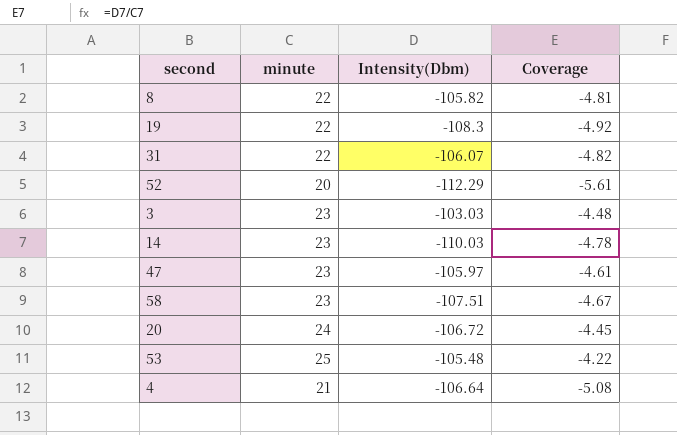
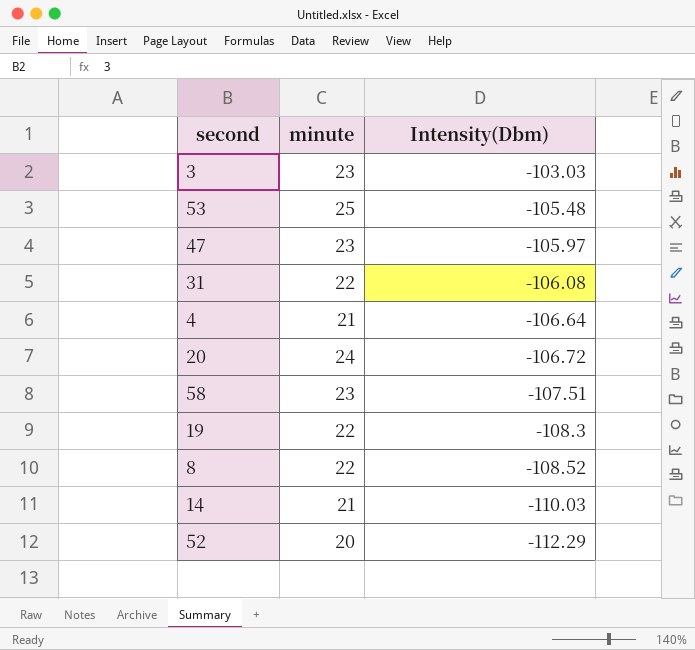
row order: none -> Intensity(Dbm) descending
column Coverage | formula: [Intensity(Dbm)] / [minute] -> none
31 | Intensity(Dbm): -106.07 -> -106.08
8 | Intensity(Dbm): -105.82 -> -108.52
14 | minute: 23 -> 21

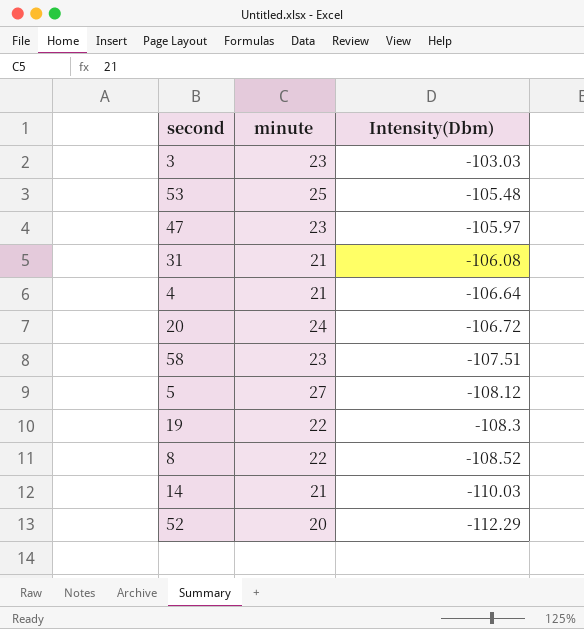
31 | minute: 22 -> 21
row 5: none -> 27 | -108.12

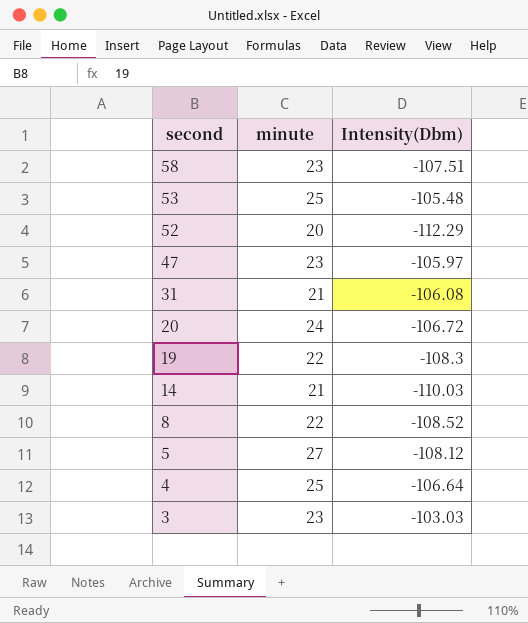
row order: Intensity(Dbm) descending -> second descending
4 | minute: 21 -> 25

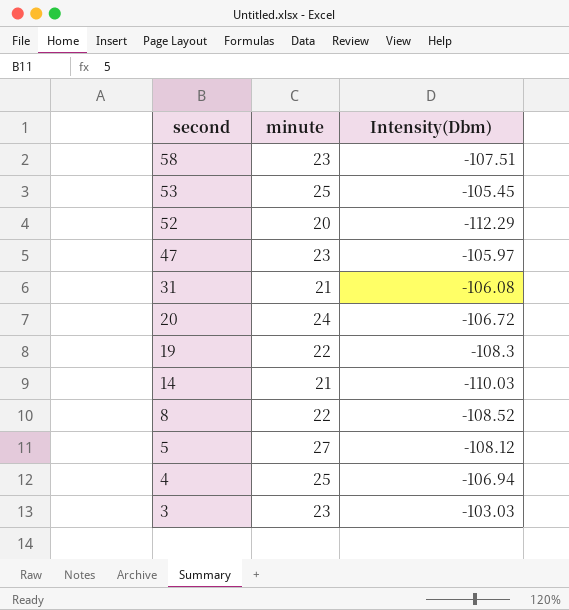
53 | Intensity(Dbm): -105.48 -> -105.45
4 | Intensity(Dbm): -106.64 -> -106.94

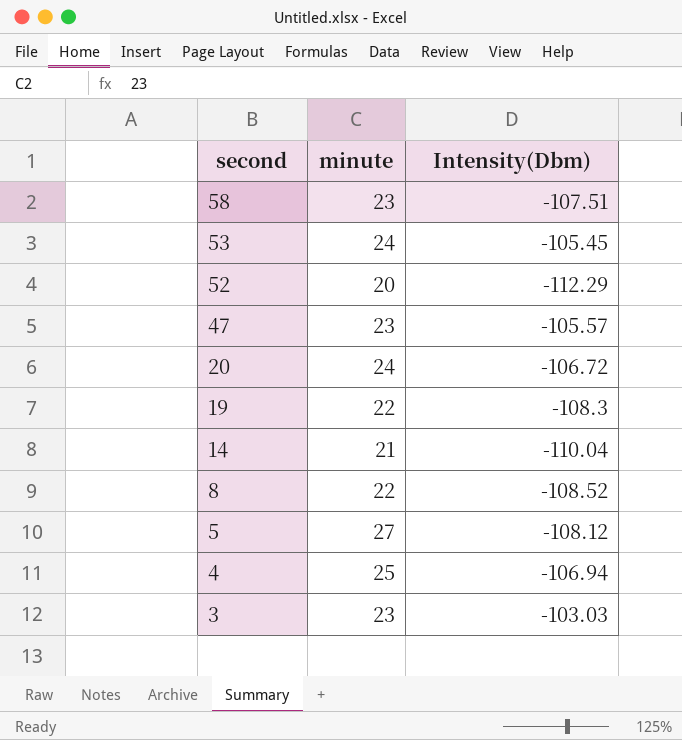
row 31: 21 | -106.08 -> none
53 | minute: 25 -> 24
47 | Intensity(Dbm): -105.97 -> -105.57
14 | Intensity(Dbm): -110.03 -> -110.04

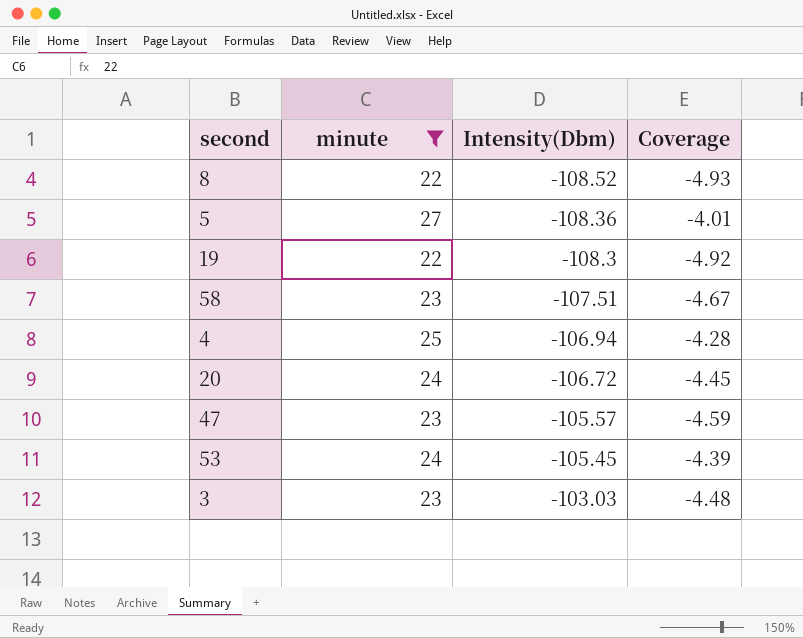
filter: none -> minute >= 22
row order: second descending -> Intensity(Dbm) ascending
column Coverage | formula: none -> [Intensity(Dbm)] / [minute]
5 | Intensity(Dbm): -108.12 -> -108.36

